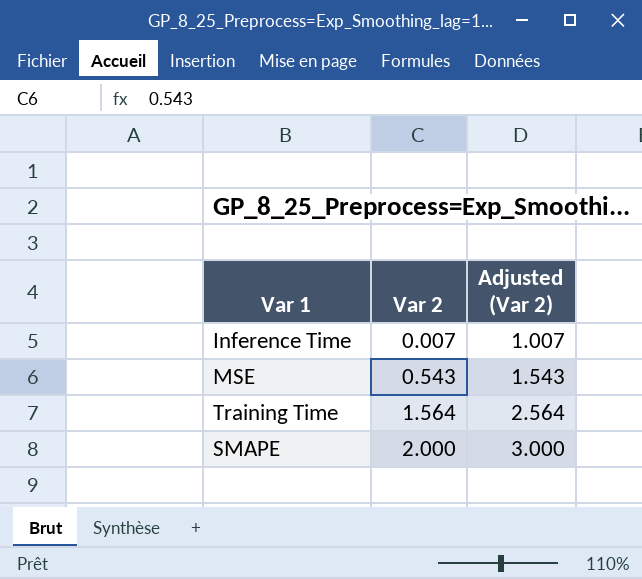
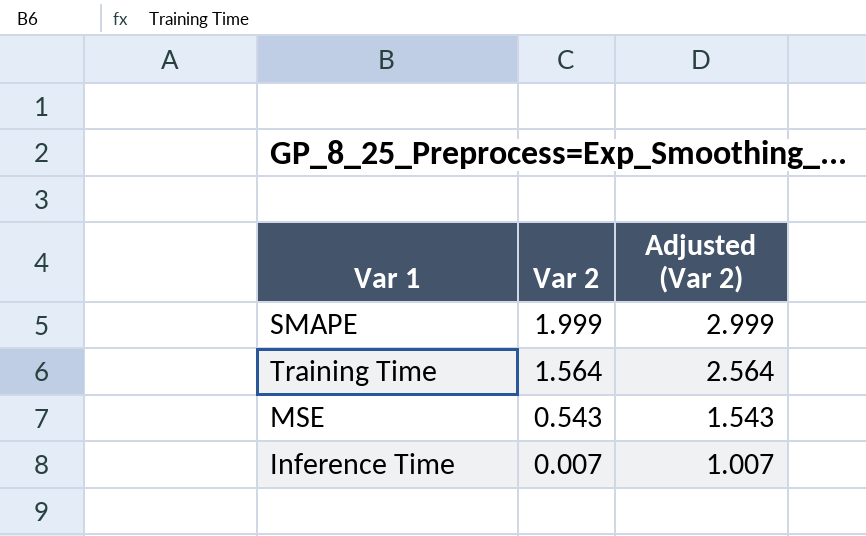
row order: Var 2 ascending -> Var 2 descending
SMAPE | Var 2: 2.000 -> 1.999
SMAPE | Adjusted (Var 2): 3.000 -> 2.999

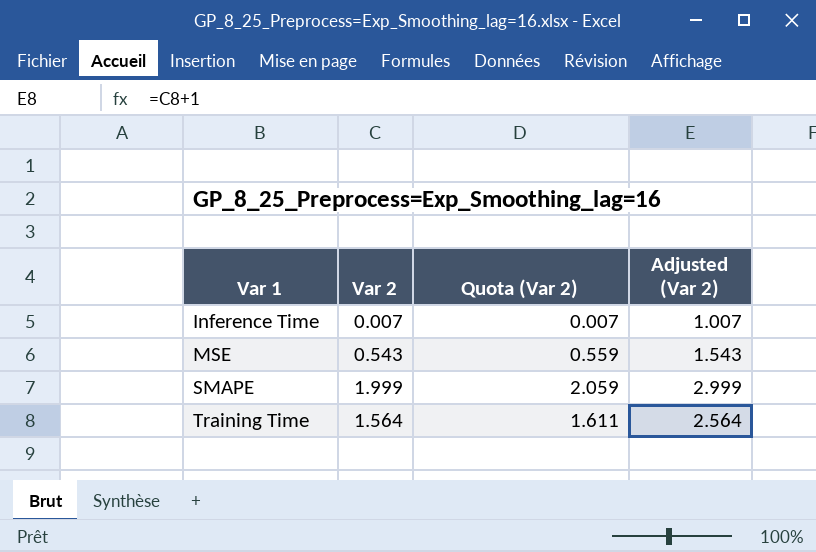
row order: Var 2 descending -> Var 1 ascending
column Quota (Var 2) | formula: none -> [Var 2] * 1.03

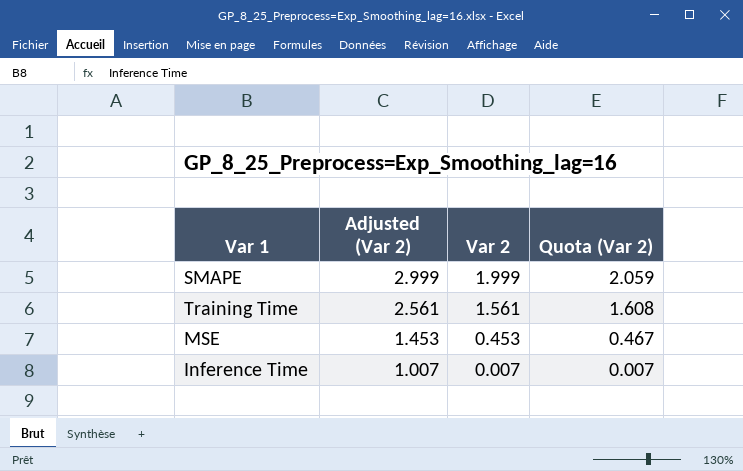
row order: Var 1 ascending -> Adjusted (Var 2) descending
column Adjusted (Var 2) | position: 4 -> 2
Training Time | Adjusted (Var 2): 2.564 -> 2.561
Training Time | Var 2: 1.564 -> 1.561
Training Time | Quota (Var 2): 1.611 -> 1.608
MSE | Adjusted (Var 2): 1.543 -> 1.453
MSE | Var 2: 0.543 -> 0.453
MSE | Quota (Var 2): 0.559 -> 0.467

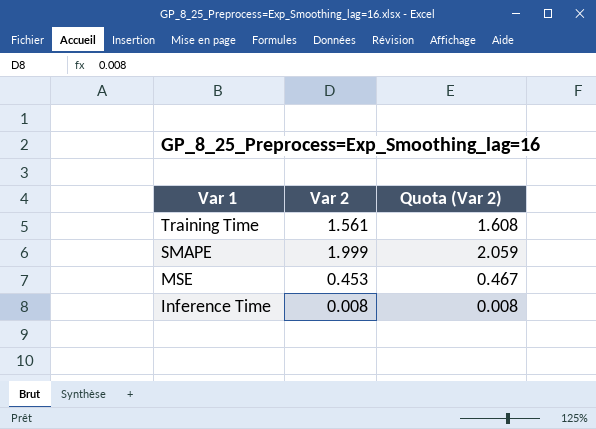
row order: Adjusted (Var 2) descending -> Var 1 descending
column Adjusted (Var 2) | formula: [Var 2] + 1 -> none
Inference Time | Var 2: 0.007 -> 0.008
Inference Time | Quota (Var 2): 0.007 -> 0.008

